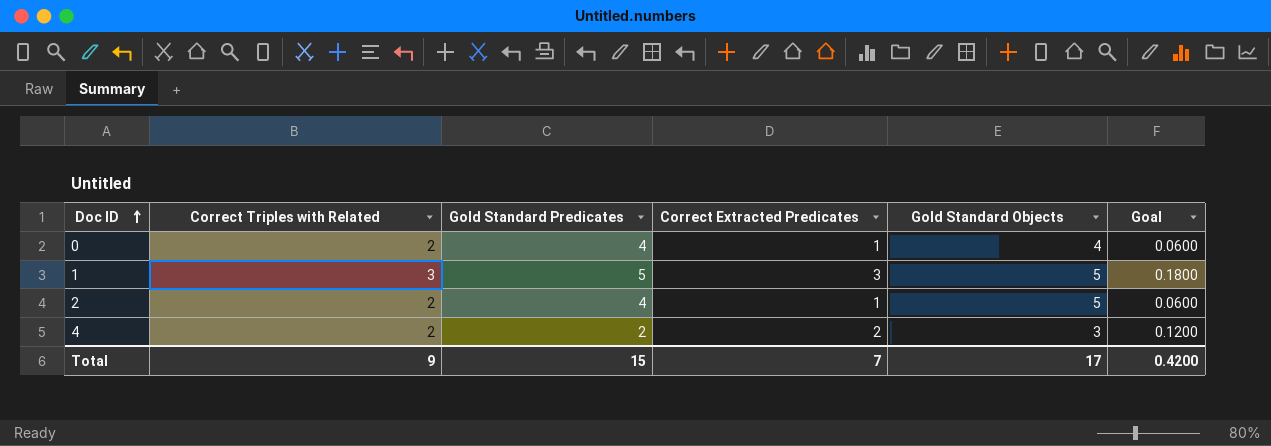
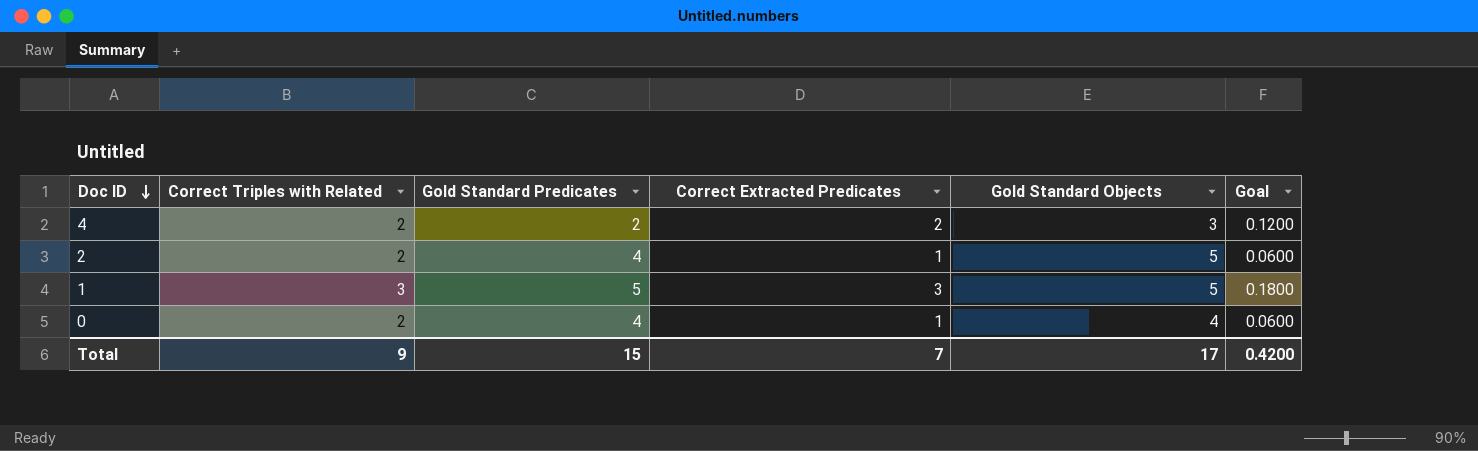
row order: Doc ID ascending -> Doc ID descending

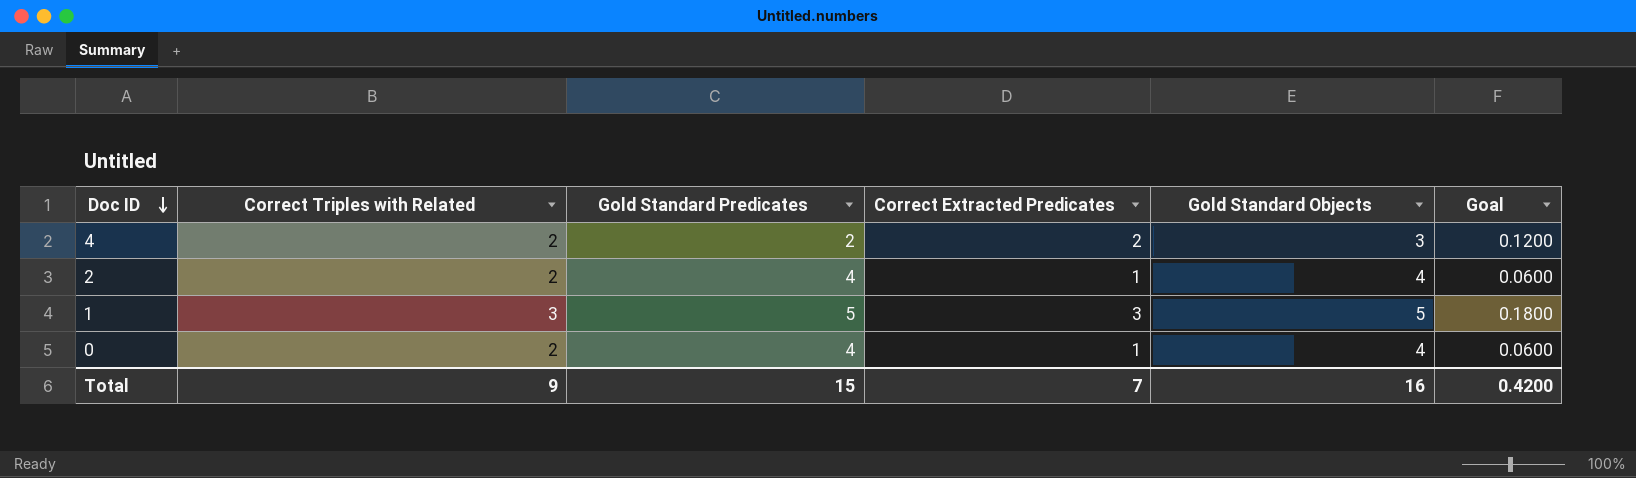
2 | Gold Standard Objects: 5 -> 4
Total | Gold Standard Objects: 17 -> 16

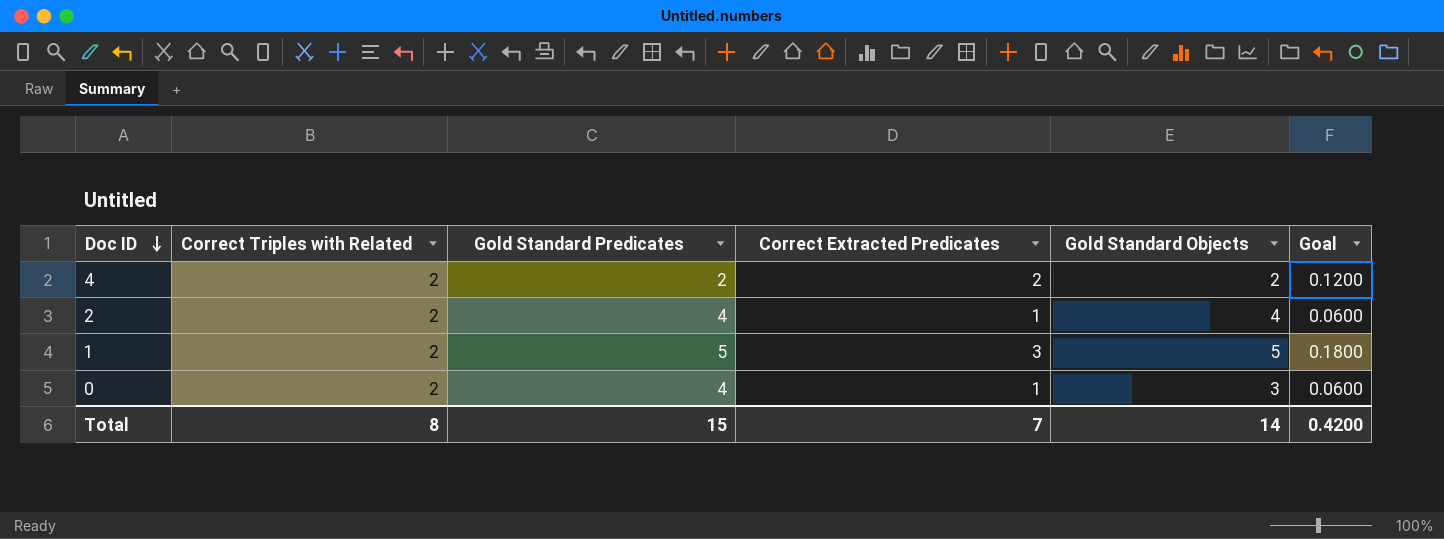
4 | Gold Standard Objects: 3 -> 2
1 | Correct Triples with Related: 3 -> 2
0 | Gold Standard Objects: 4 -> 3
Total | Correct Triples with Related: 9 -> 8
Total | Gold Standard Objects: 16 -> 14

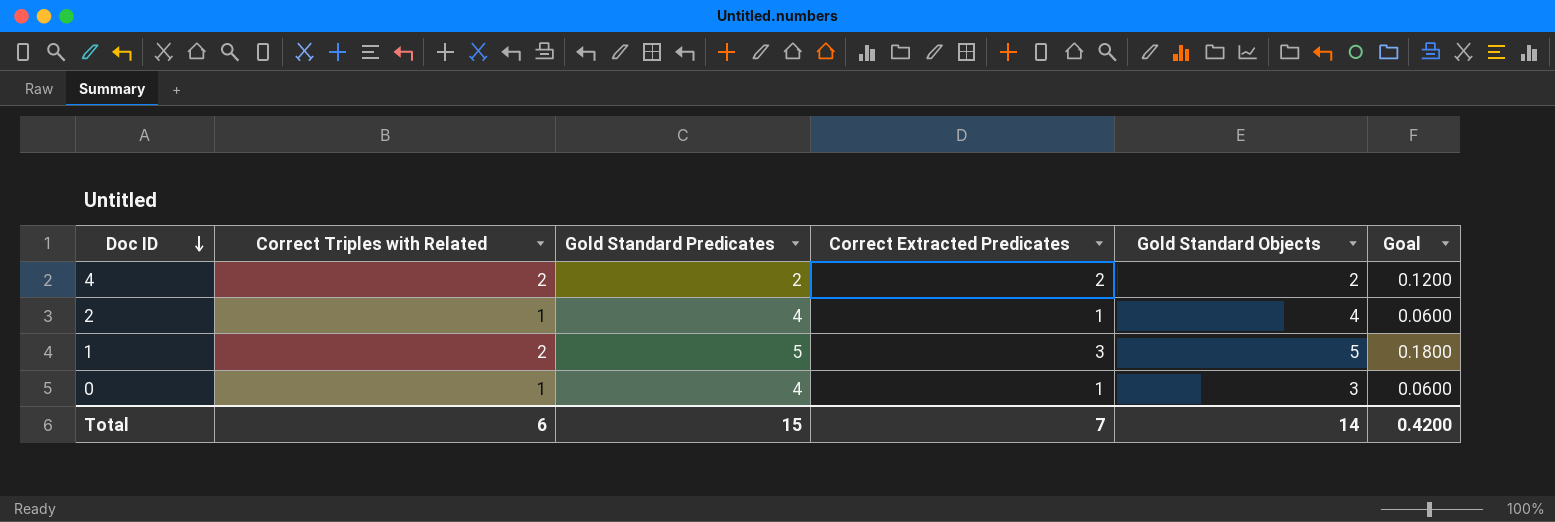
2 | Correct Triples with Related: 2 -> 1
0 | Correct Triples with Related: 2 -> 1
Total | Correct Triples with Related: 8 -> 6

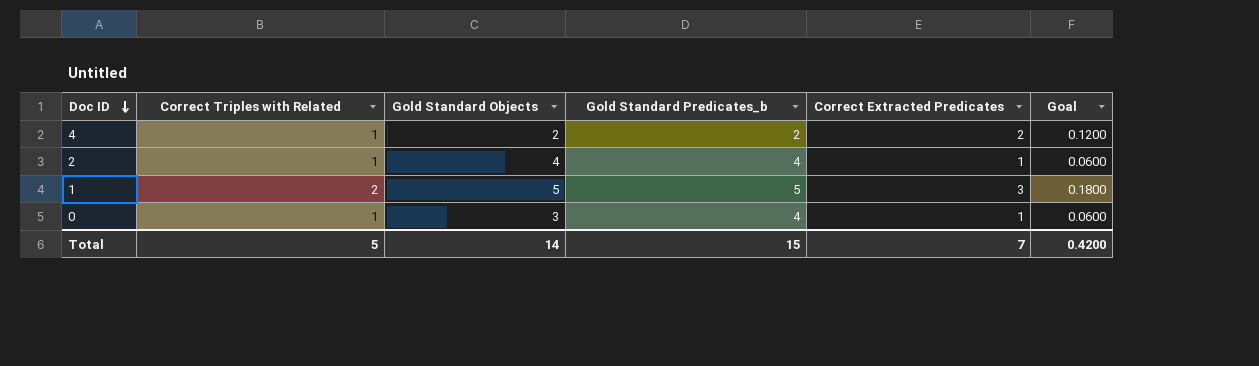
column Gold Standard Objects | position: 5 -> 3
column name: Gold Standard Predicates -> Gold Standard Predicates_b
4 | Correct Triples with Related: 2 -> 1
Total | Correct Triples with Related: 6 -> 5

